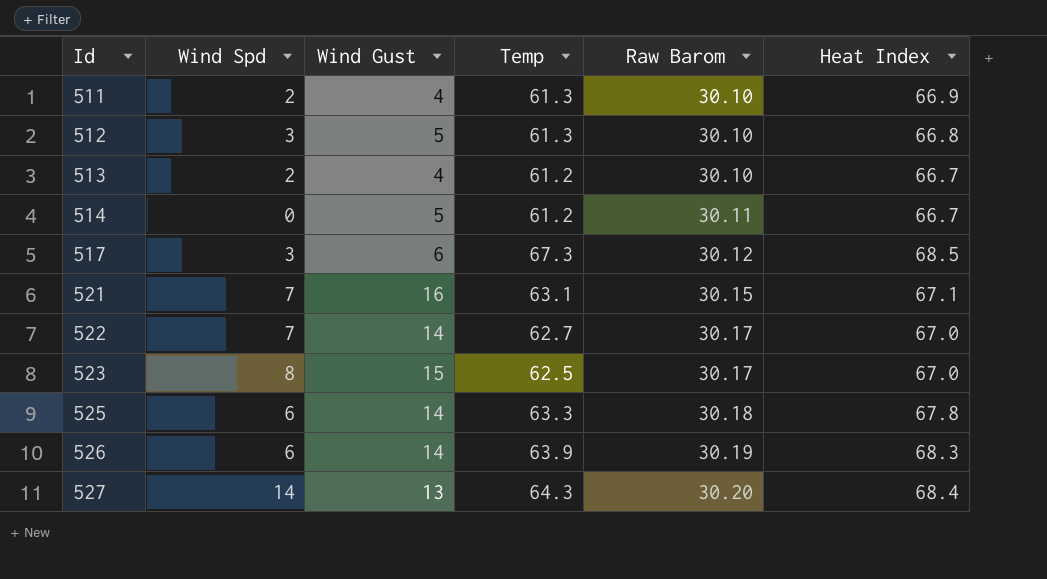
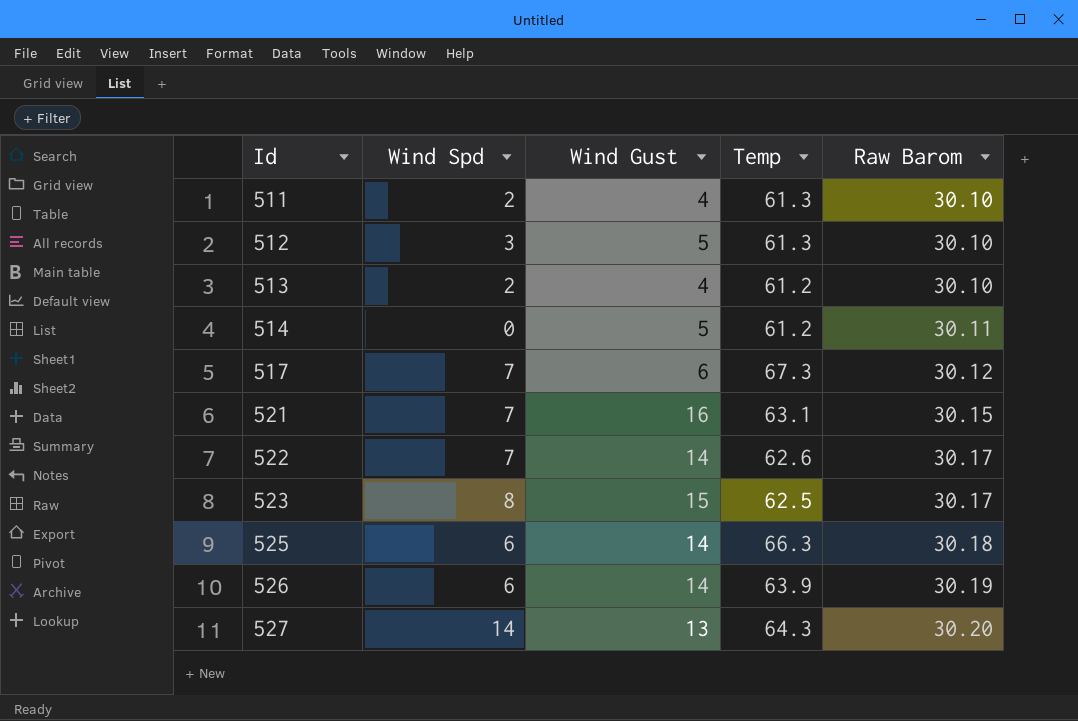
column Heat Index | position: 6 -> none
517 | Wind Spd: 3 -> 7
522 | Temp: 62.7 -> 62.6
525 | Temp: 63.3 -> 66.3

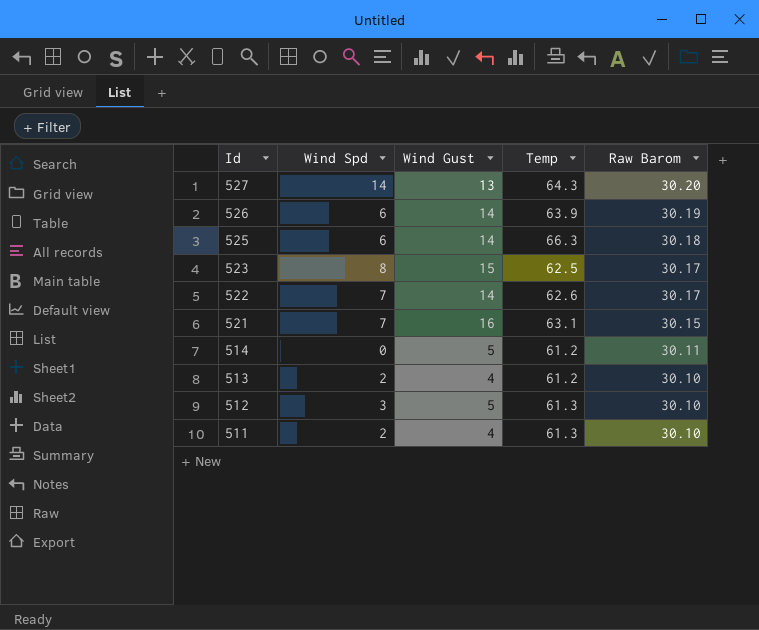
row order: Id ascending -> Id descending
row 517: 7 | 6 | 67.3 | 30.12 -> none

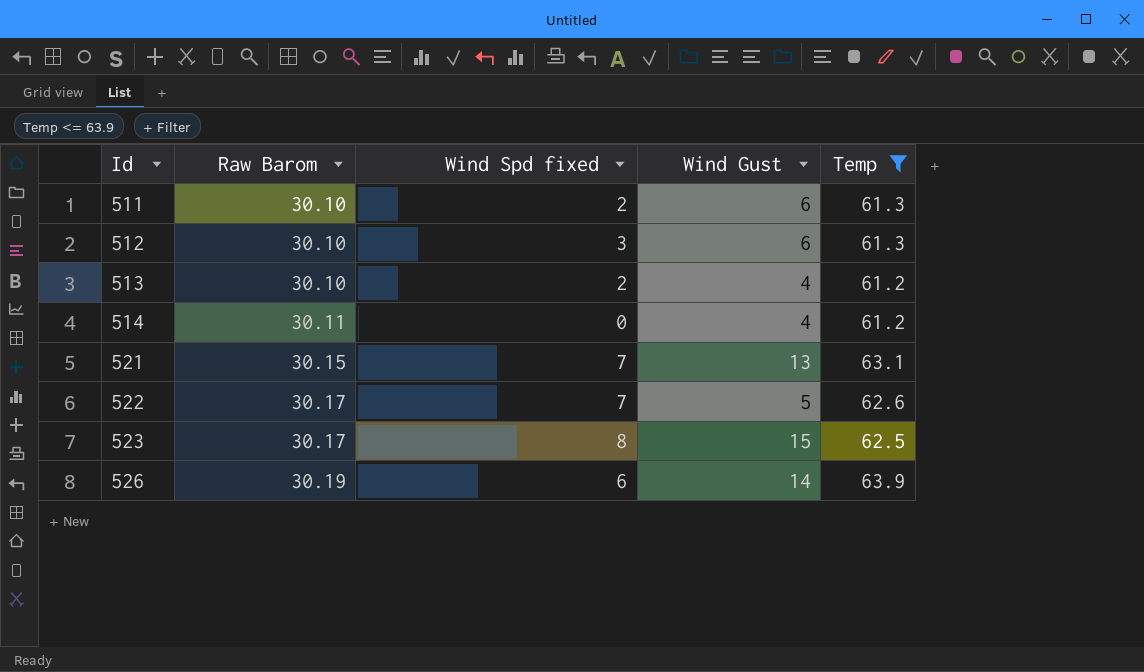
filter: none -> Temp <= 63.9
row order: Id descending -> Id ascending
column Raw Barom | position: 5 -> 2
column name: Wind Spd -> Wind Spd fixed
511 | Wind Gust: 4 -> 6
512 | Wind Gust: 5 -> 6
514 | Wind Gust: 5 -> 4
521 | Wind Gust: 16 -> 13
522 | Wind Gust: 14 -> 5

